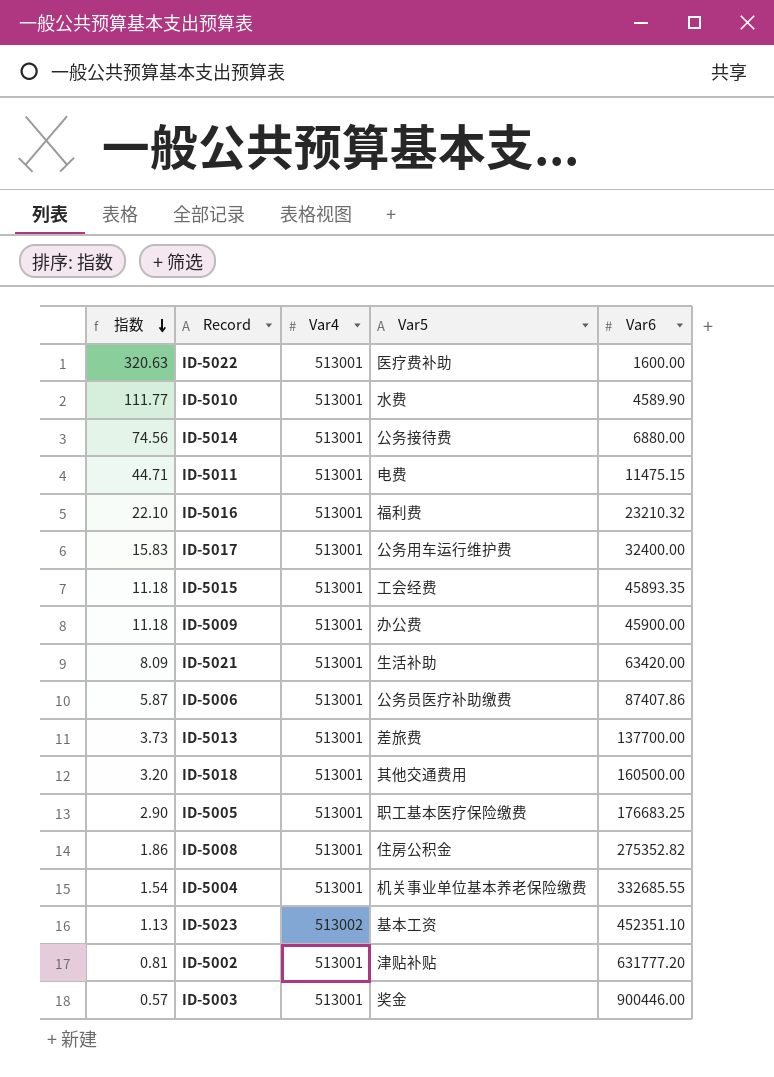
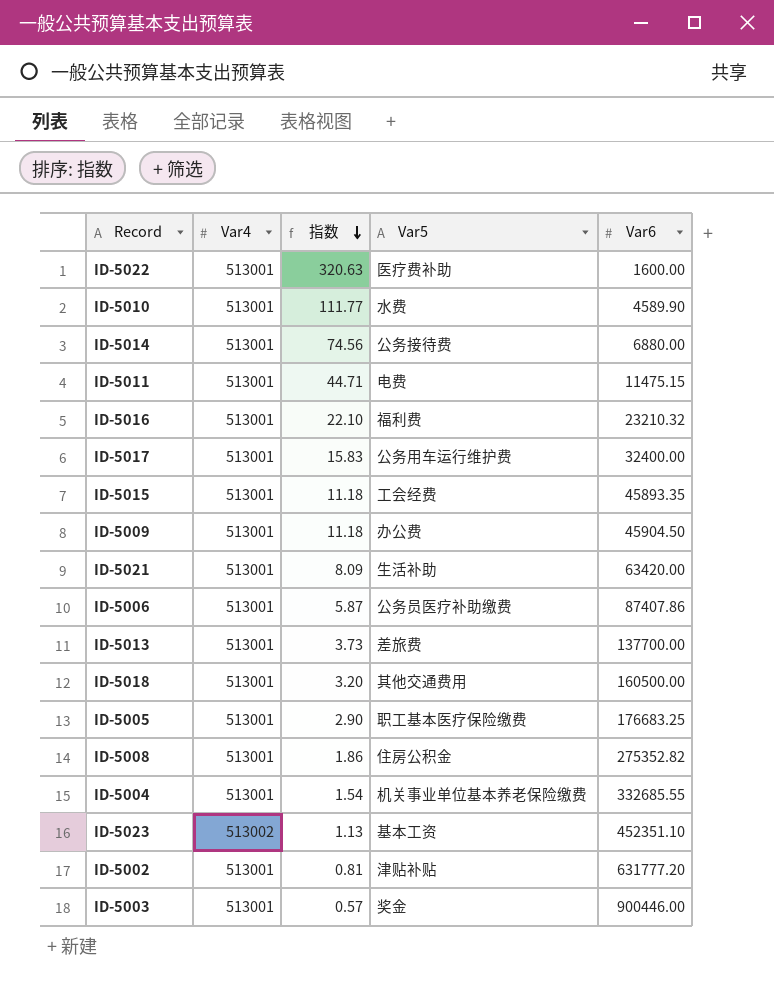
column 指数 | position: 1 -> 3
ID-5009 | Var6: 45900.00 -> 45904.50

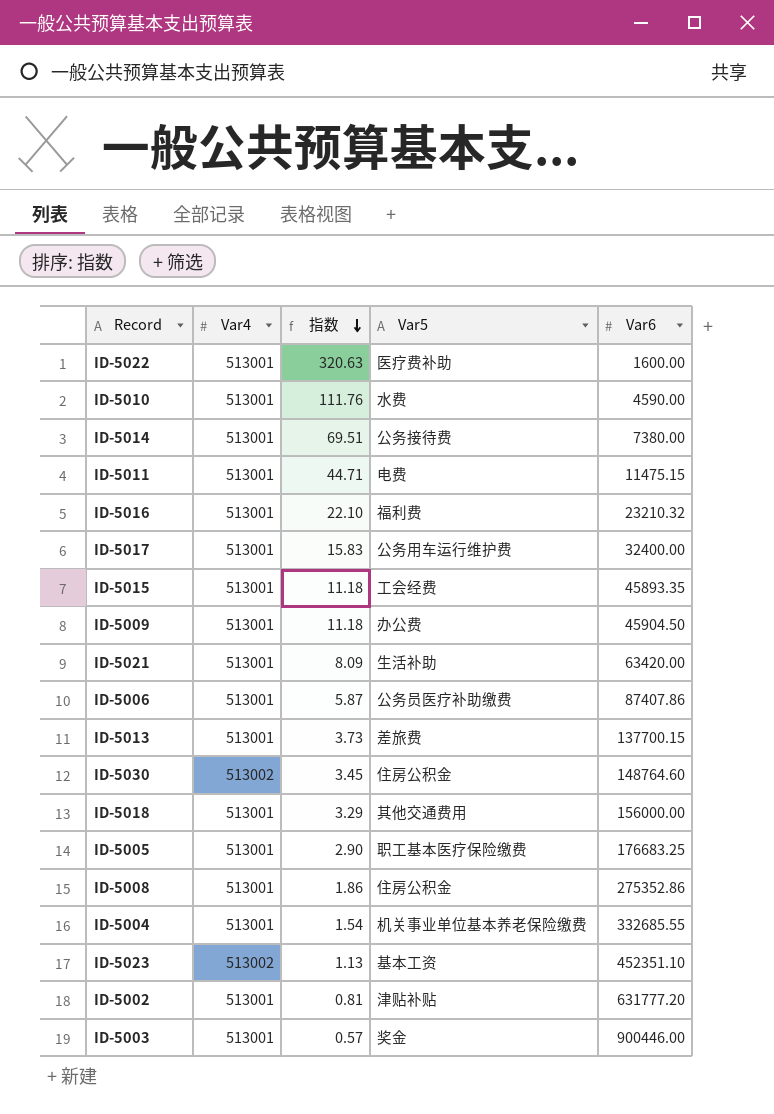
ID-5010 | 指数: 111.77 -> 111.76
ID-5010 | Var6: 4589.90 -> 4590.00
ID-5014 | 指数: 74.56 -> 69.51
ID-5014 | Var6: 6880.00 -> 7380.00
ID-5013 | Var6: 137700.00 -> 137700.15
row ID-5030: none -> 513002 | 3.45 | 住房公积金 | 148764.60
ID-5018 | 指数: 3.20 -> 3.29
ID-5018 | Var6: 160500.00 -> 156000.00
ID-5008 | Var6: 275352.82 -> 275352.86

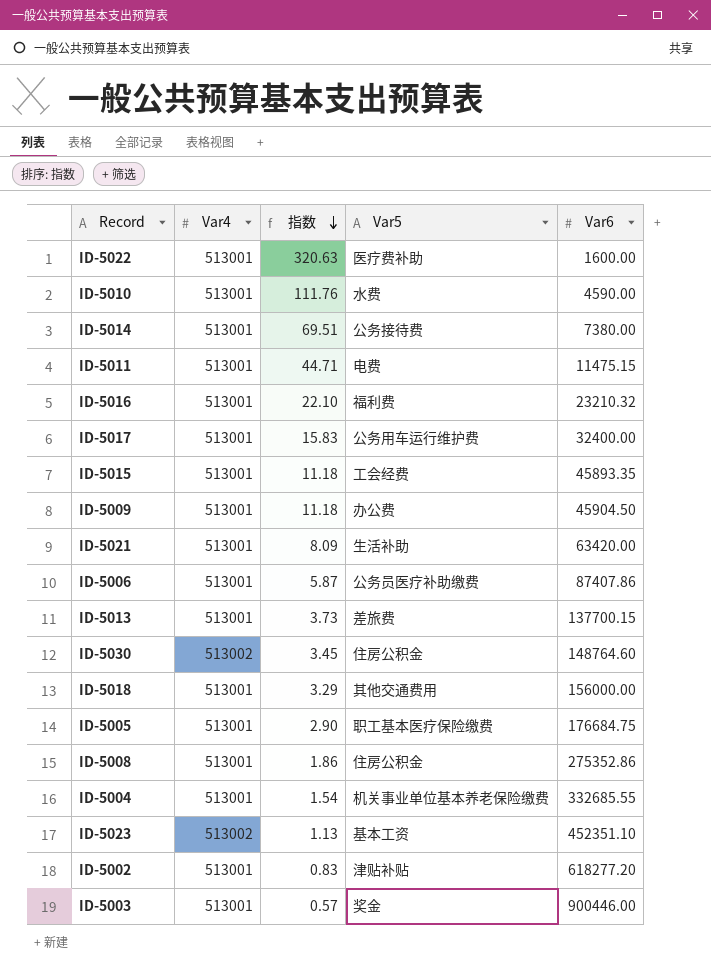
ID-5005 | Var6: 176683.25 -> 176684.75
ID-5002 | 指数: 0.81 -> 0.83
ID-5002 | Var6: 631777.20 -> 618277.20

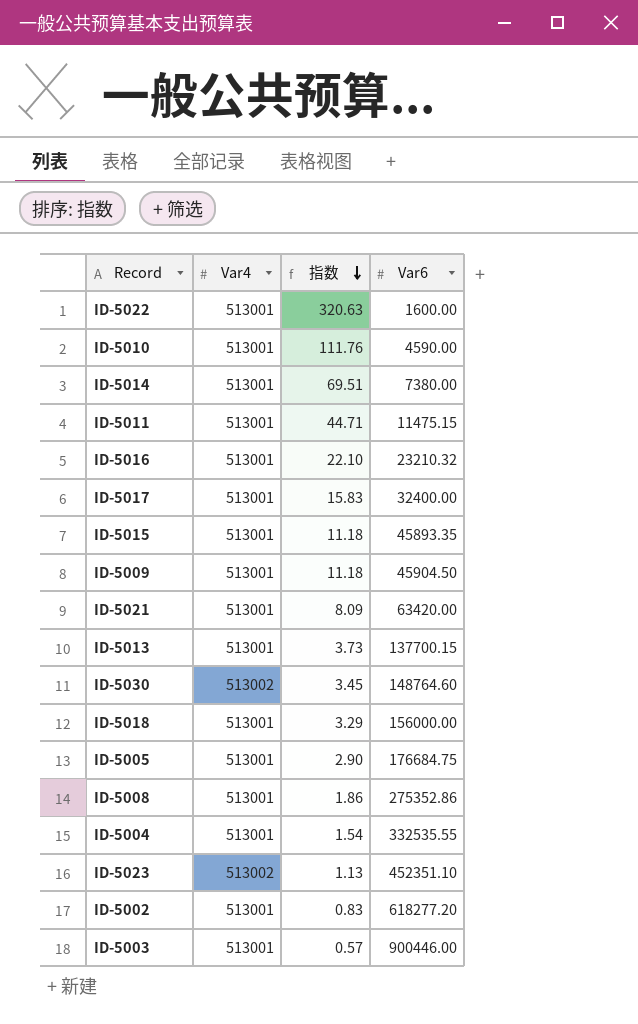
column Var5 | position: 4 -> none
row ID-5006: 513001 | 5.87 | 公务员医疗补助缴费 | 87407.86 -> none
ID-5004 | Var6: 332685.55 -> 332535.55

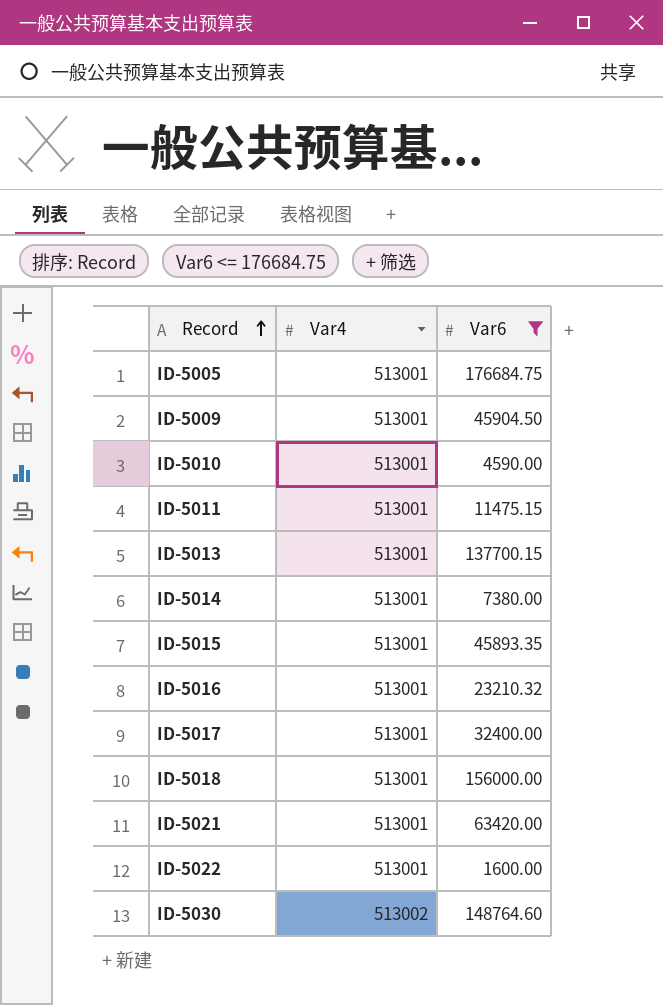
filter: none -> Var6 <= 176684.75
row order: 指数 descending -> Record ascending
column 指数 | formula: [Var4] / [Var6] -> none

